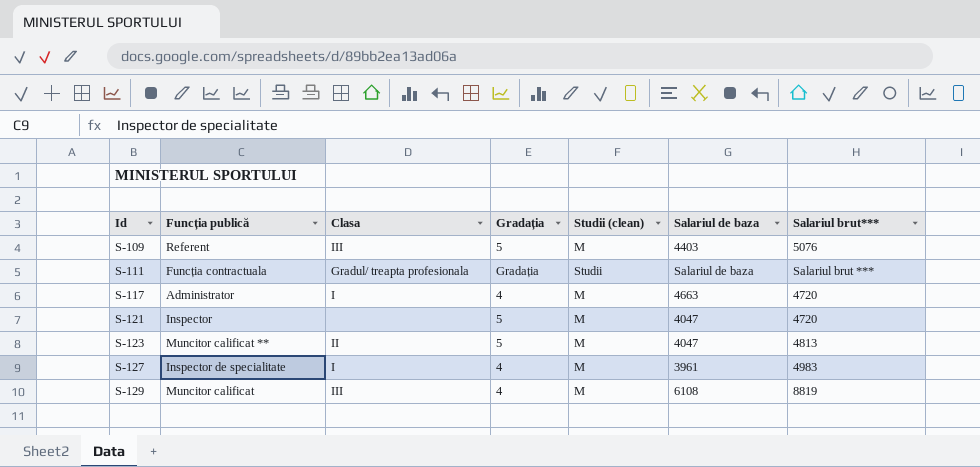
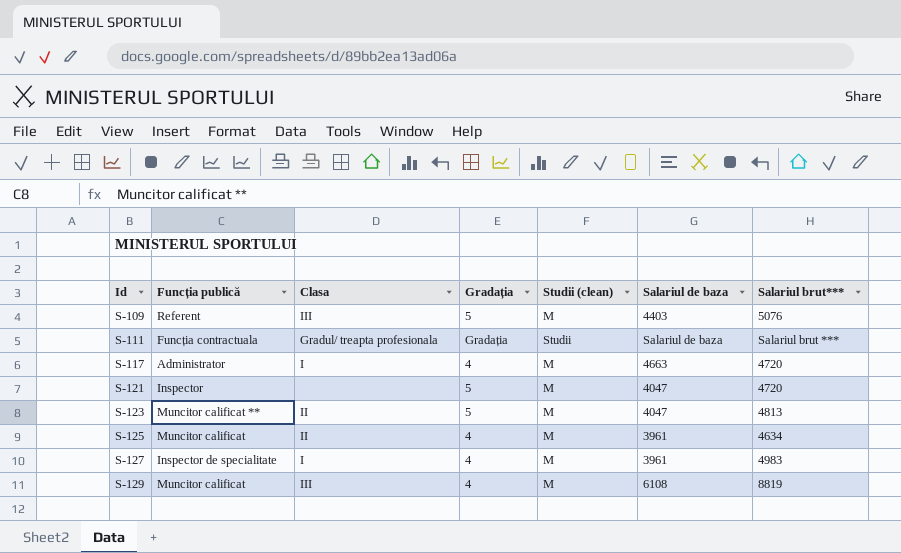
row S-125: none -> Muncitor calificat | II | 4 | M | 3961 | 4634

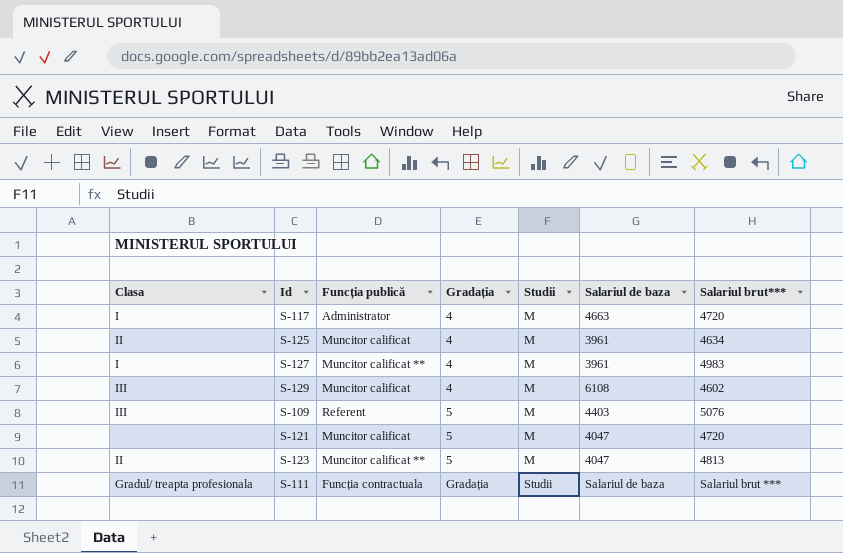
row order: Id ascending -> Gradația ascending
column Clasa | position: 3 -> 1
column name: Studii (clean) -> Studii
S-127 | Funcția publică: Inspector de specialitate -> Muncitor calificat **
S-129 | Salariul brut***: 8819 -> 4602
S-121 | Funcția publică: Inspector -> Muncitor calificat

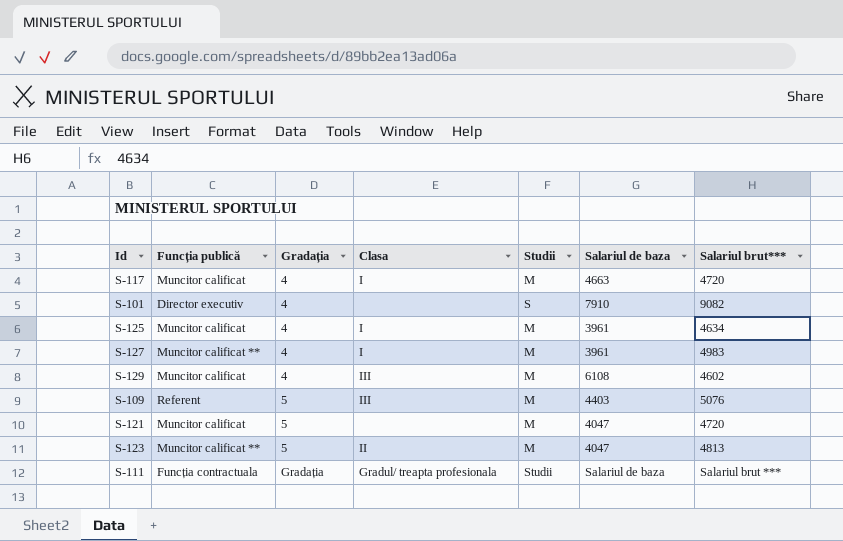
column Clasa | position: 1 -> 4
S-117 | Funcția publică: Administrator -> Muncitor calificat
row S-101: none -> Director executiv | 4 | none | S | 7910 | 9082
S-125 | Clasa: II -> I

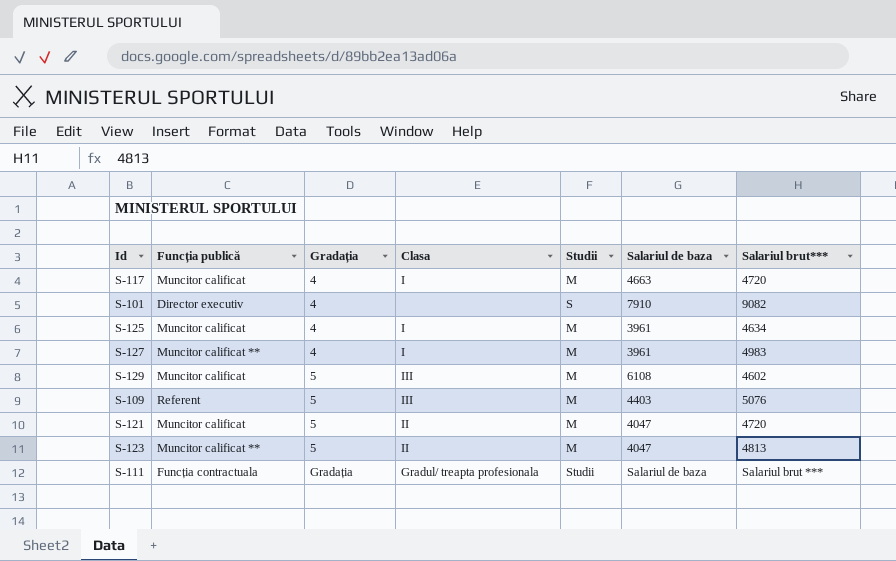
S-129 | Gradația: 4 -> 5
S-121 | Clasa: none -> II

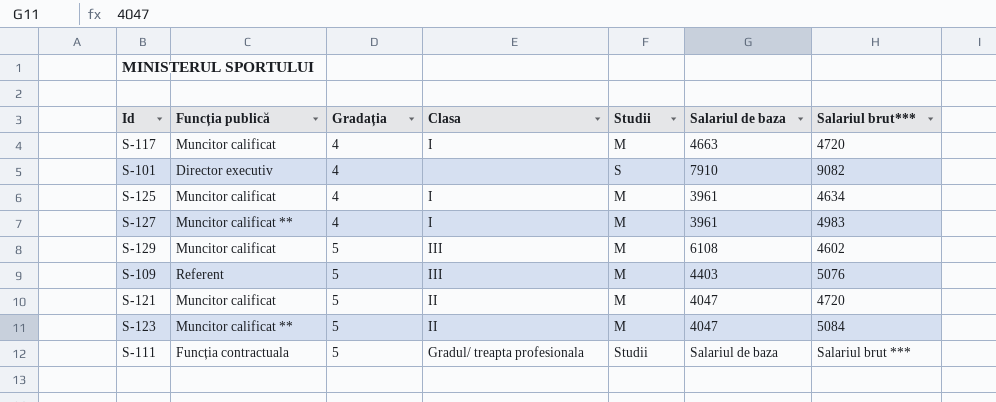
S-123 | Salariul brut***: 4813 -> 5084
S-111 | Gradația: Gradația -> 5

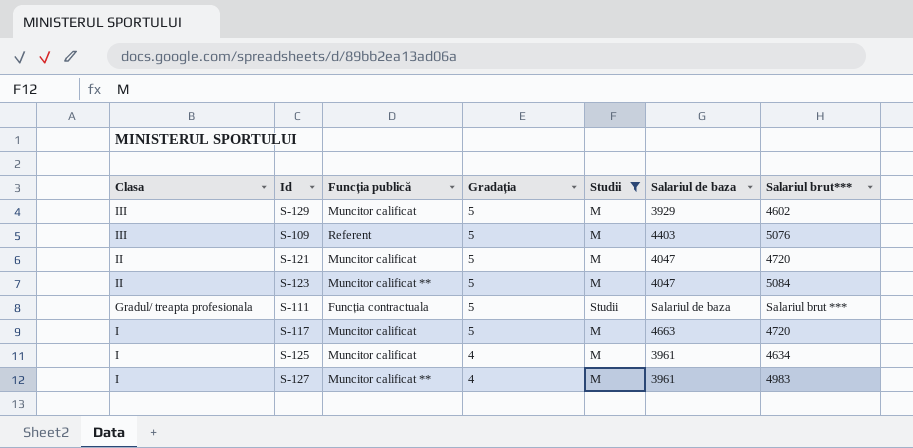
filter: none -> Studii != S
row order: Gradația ascending -> Gradația descending
column Clasa | position: 4 -> 1
S-129 | Salariul de baza: 6108 -> 3929
S-117 | Gradația: 4 -> 5

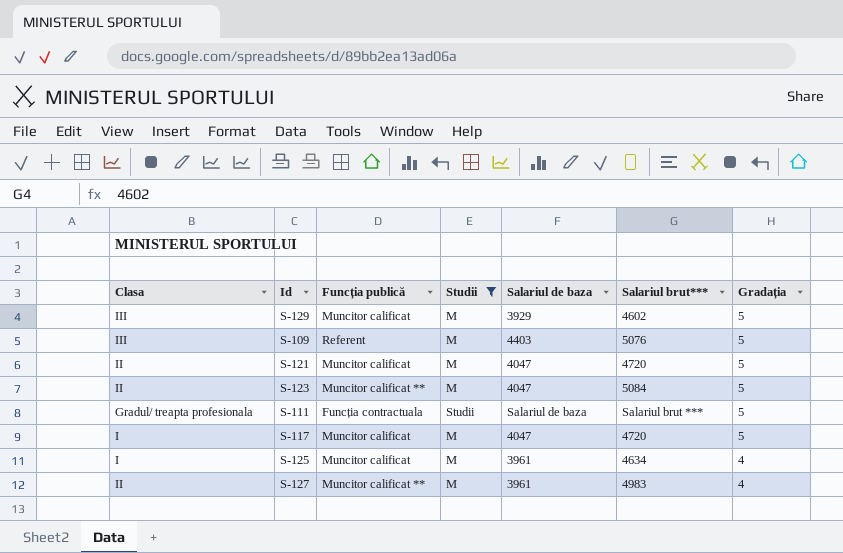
column Gradația | position: 4 -> 7
S-117 | Salariul de baza: 4663 -> 4047
S-127 | Clasa: I -> II

